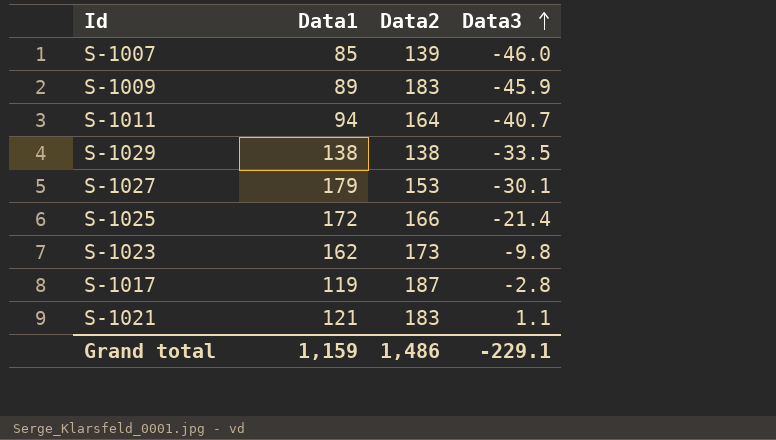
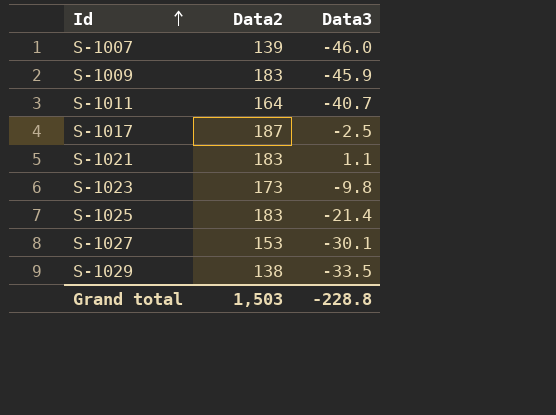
row order: Data3 ascending -> Id ascending
column Data1 | position: 2 -> none
S-1017 | Data3: -2.8 -> -2.5
S-1025 | Data2: 166 -> 183
Grand total | Data2: 1,486 -> 1,503
Grand total | Data3: -229.1 -> -228.8

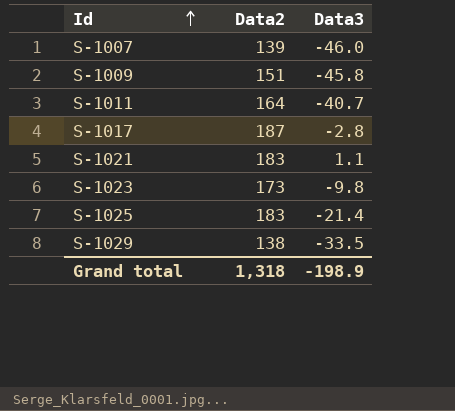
row S-1027: 153 | -30.1 -> none
S-1009 | Data2: 183 -> 151
S-1009 | Data3: -45.9 -> -45.8
S-1017 | Data3: -2.5 -> -2.8
Grand total | Data2: 1,503 -> 1,318
Grand total | Data3: -228.8 -> -198.9

